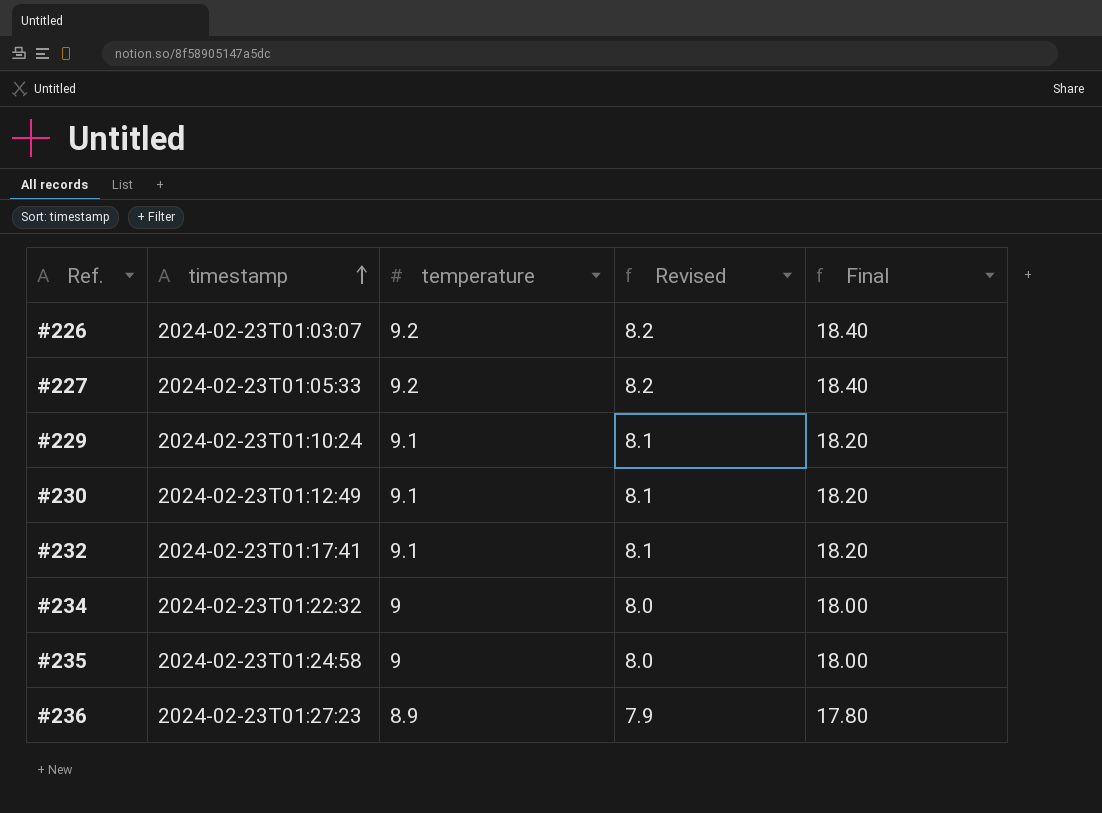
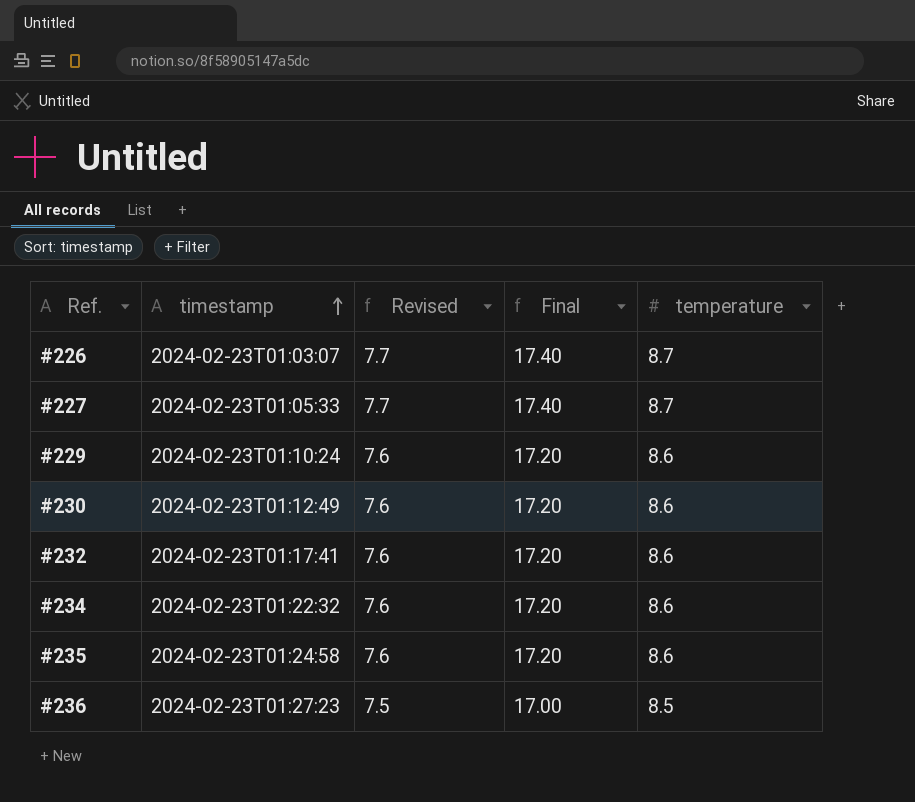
column temperature | position: 3 -> 5
#226 | Revised: 8.2 -> 7.7
#226 | Final: 18.40 -> 17.40
#226 | temperature: 9.2 -> 8.7
#227 | Revised: 8.2 -> 7.7
#227 | Final: 18.40 -> 17.40
#227 | temperature: 9.2 -> 8.7
#229 | Revised: 8.1 -> 7.6
#229 | Final: 18.20 -> 17.20
#229 | temperature: 9.1 -> 8.6
#230 | Revised: 8.1 -> 7.6
#230 | Final: 18.20 -> 17.20
#230 | temperature: 9.1 -> 8.6
#232 | Revised: 8.1 -> 7.6
#232 | Final: 18.20 -> 17.20
#232 | temperature: 9.1 -> 8.6
#234 | Revised: 8.0 -> 7.6
#234 | Final: 18.00 -> 17.20
#234 | temperature: 9 -> 8.6
#235 | Revised: 8.0 -> 7.6
#235 | Final: 18.00 -> 17.20
#235 | temperature: 9 -> 8.6
#236 | Revised: 7.9 -> 7.5
#236 | Final: 17.80 -> 17.00
#236 | temperature: 8.9 -> 8.5

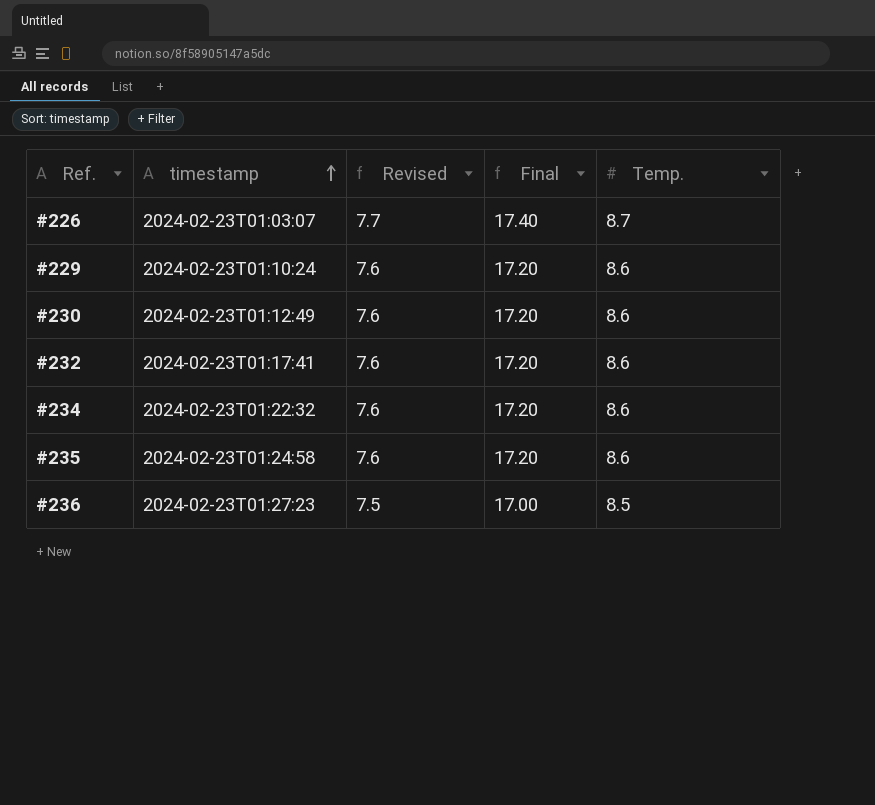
column name: temperature -> Temp.
row #227: 2024-02-23T01:05:33 | 7.7 | 17.40 | 8.7 -> none

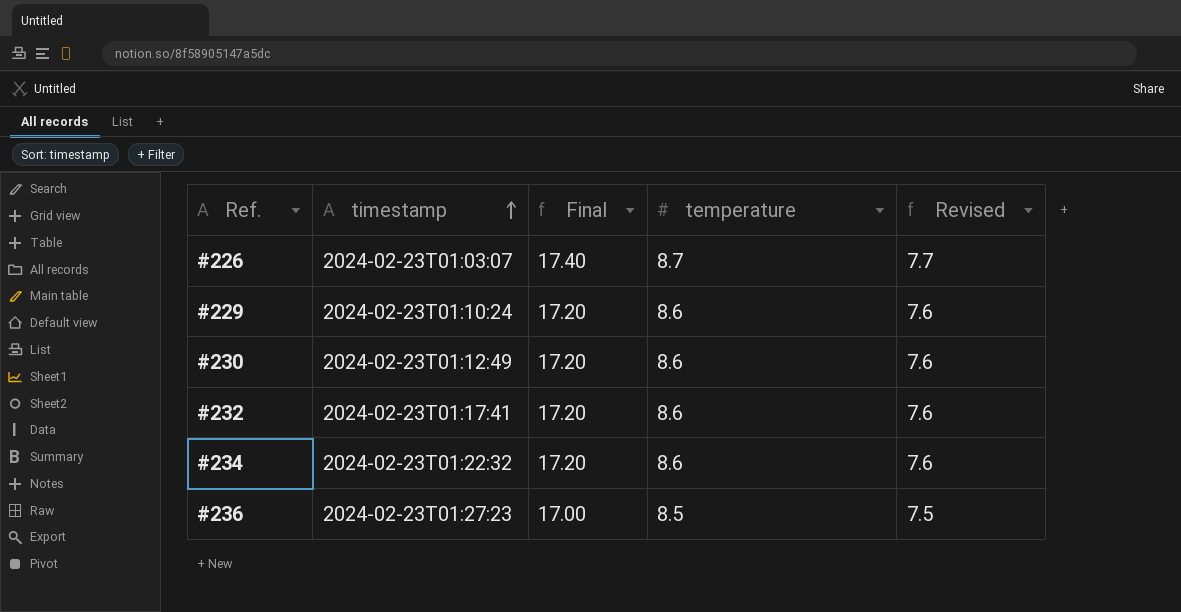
column name: Temp. -> temperature
column Revised | position: 3 -> 5
row #235: 2024-02-23T01:24:58 | 7.6 | 17.20 | 8.6 -> none

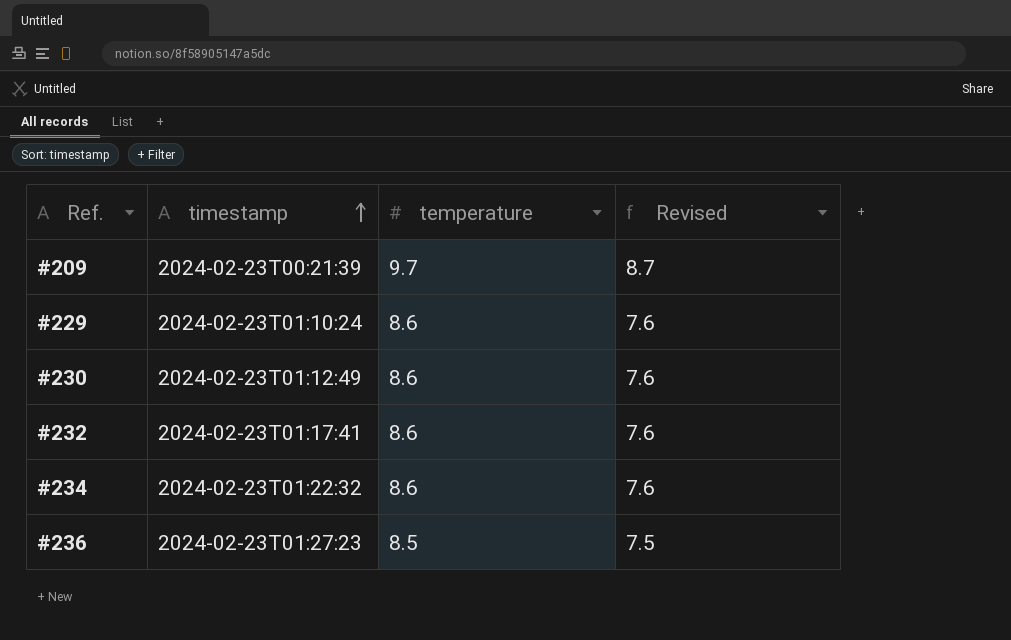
column Final | formula: [temperature] * 2 -> none
row #226: 2024-02-23T01:03:07 | 17.40 | 8.7 | 7.7 -> none
row #209: none -> 2024-02-23T00:21:39 | 9.7 | 8.7

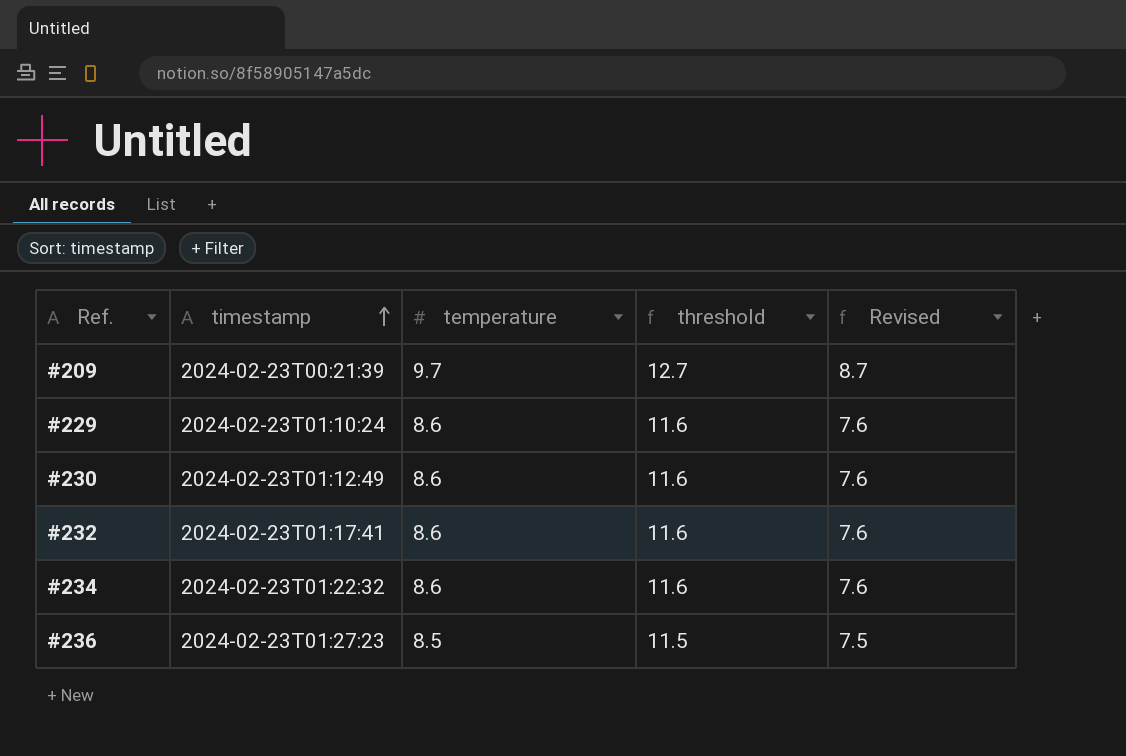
column threshold | formula: none -> [temperature] + 3

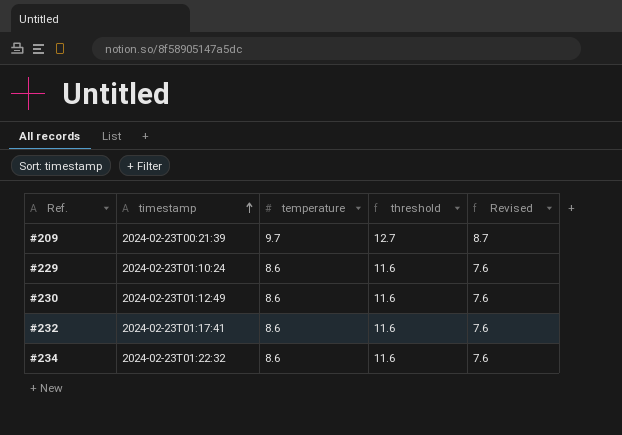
row #236: 2024-02-23T01:27:23 | 8.5 | 11.5 | 7.5 -> none

